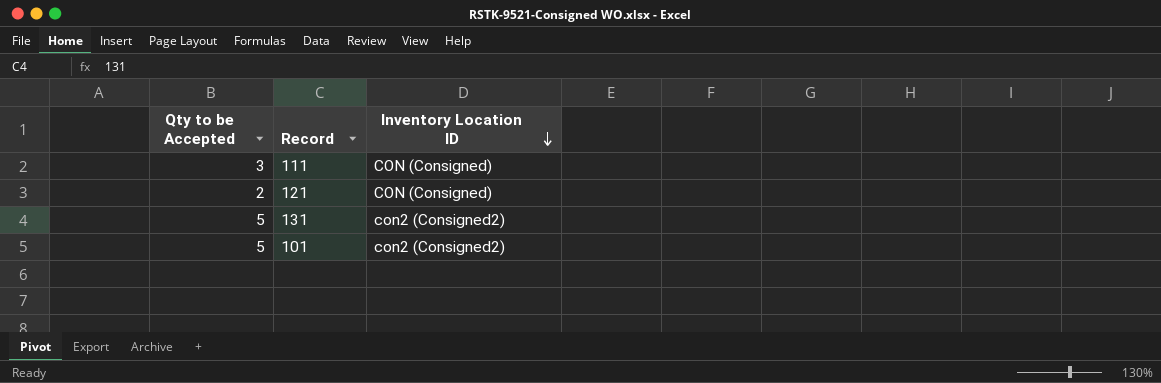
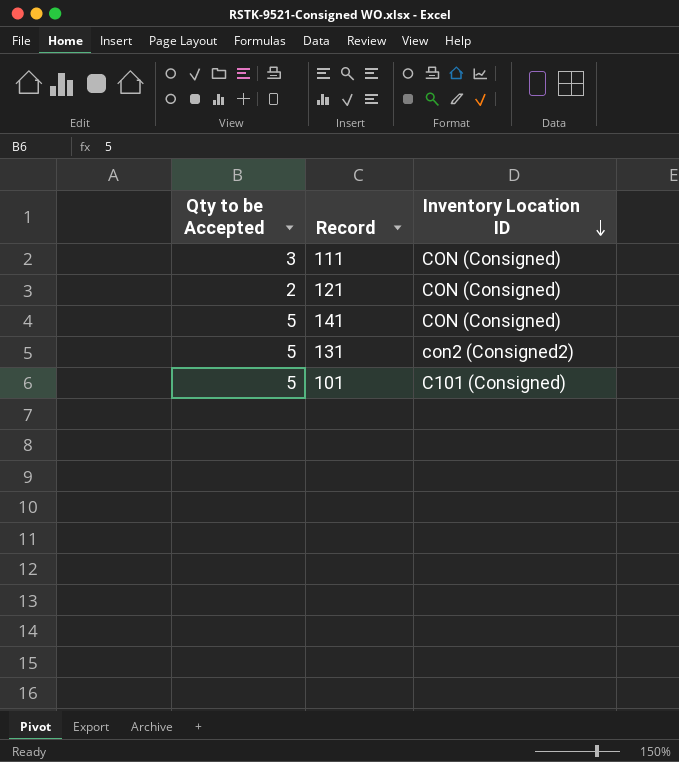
row 141: none -> 5 | CON (Consigned)
101 | Inventory Location ID: con2 (Consigned2) -> C101 (Consigned)

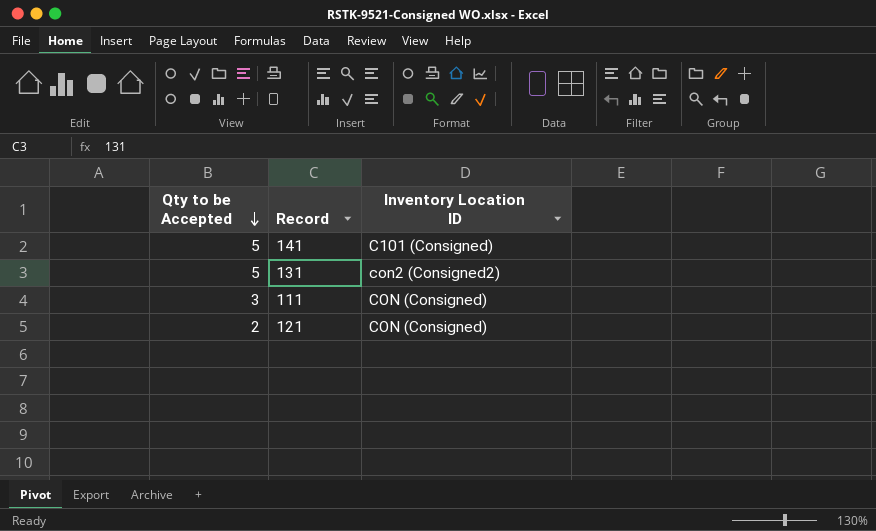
row order: Inventory Location ID descending -> Qty to be Accepted descending
row 101: 5 | C101 (Consigned) -> none
141 | Inventory Location ID: CON (Consigned) -> C101 (Consigned)

